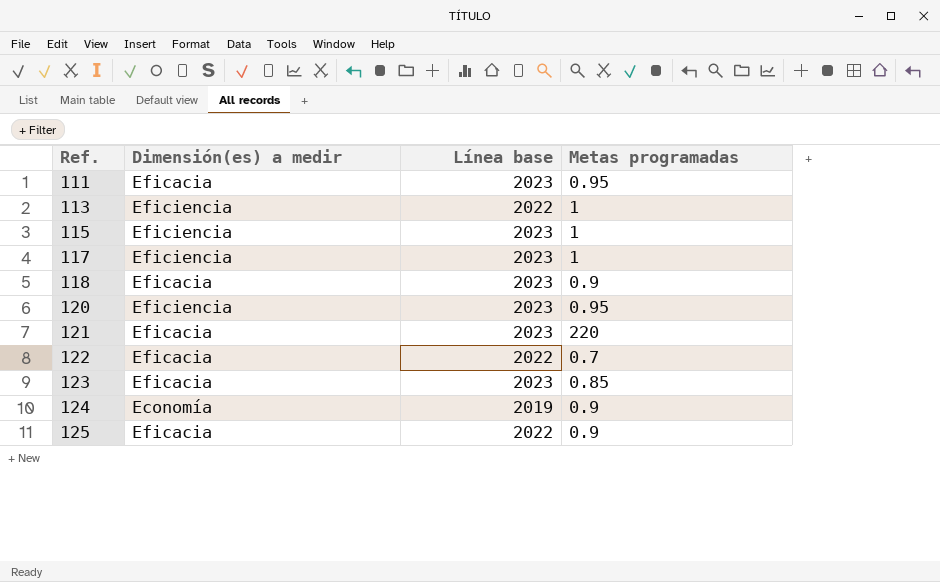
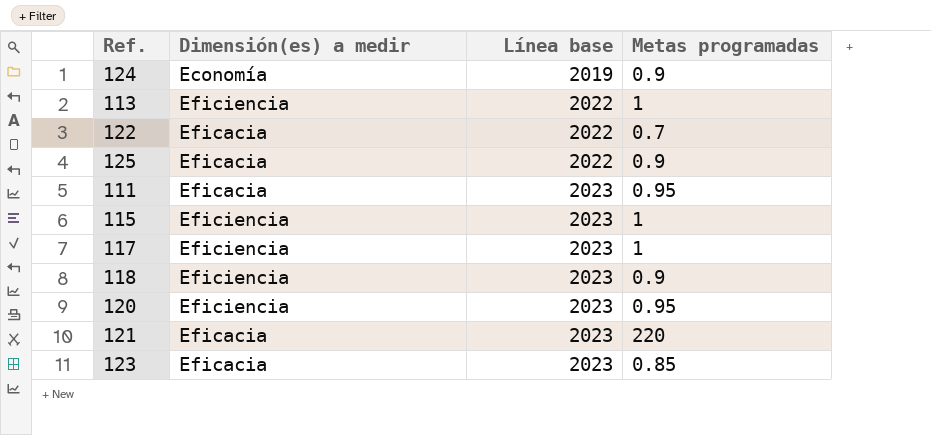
row order: Ref. ascending -> Línea base ascending
118 | Dimensión(es) a medir: Eficacia -> Eficiencia

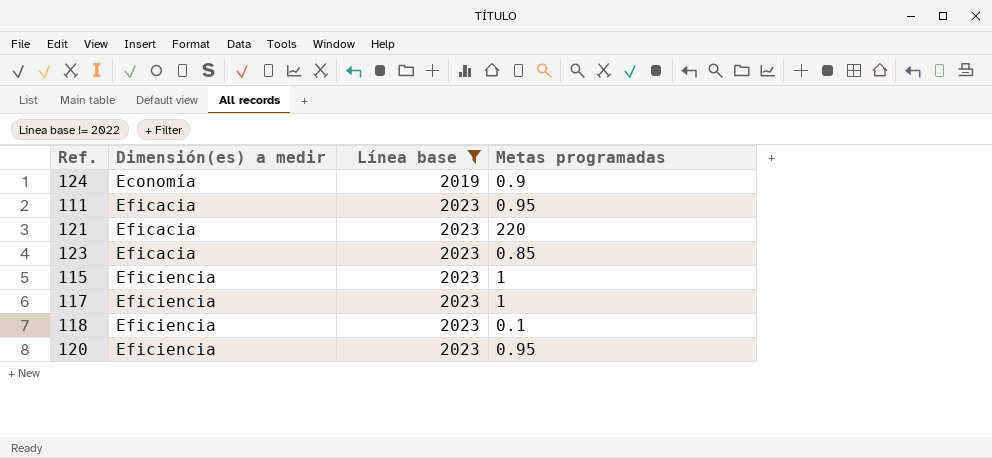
filter: none -> Línea base != 2022
row order: Línea base ascending -> Dimensión(es) a medir ascending
118 | Metas programadas: 0.9 -> 0.1

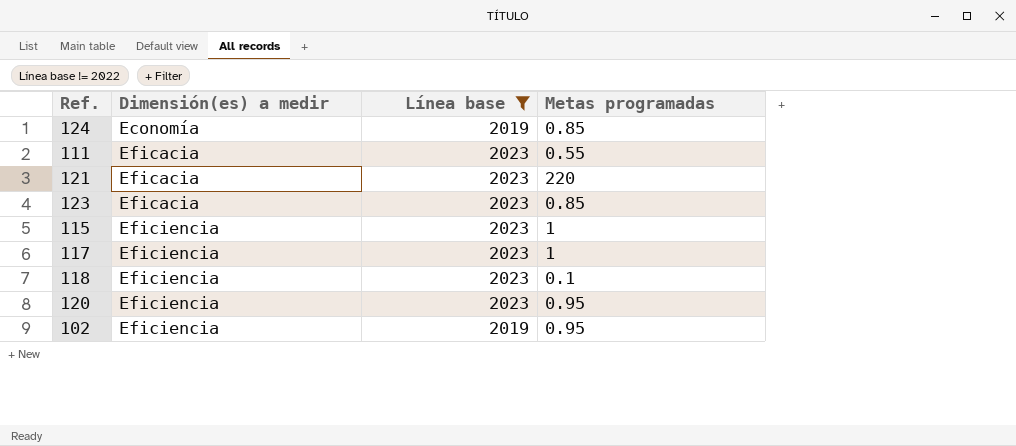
124 | Metas programadas: 0.9 -> 0.85
111 | Metas programadas: 0.95 -> 0.55
row 102: none -> Eficiencia | 2019 | 0.95

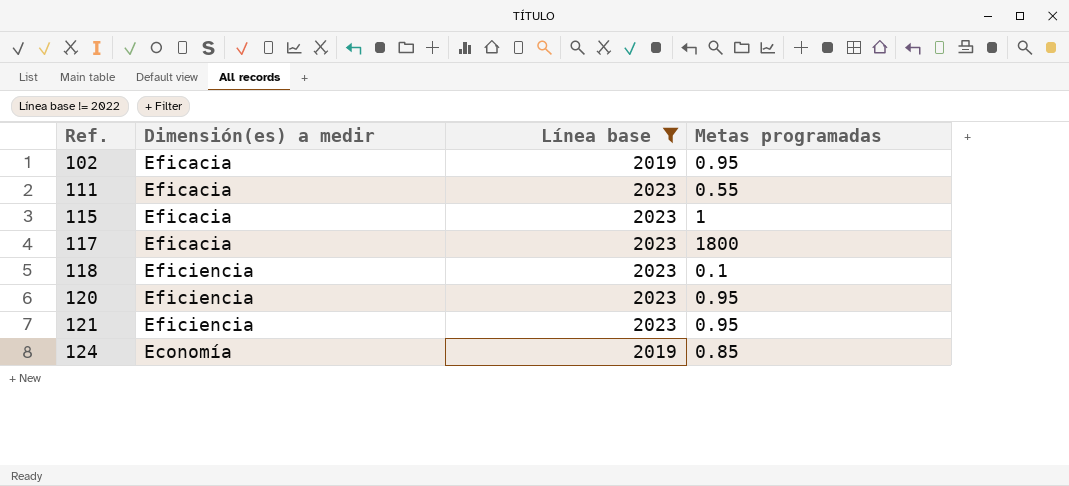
row order: Dimensión(es) a medir ascending -> Ref. ascending
row 123: Eficacia | 2023 | 0.85 -> none
102 | Dimensión(es) a medir: Eficiencia -> Eficacia
115 | Dimensión(es) a medir: Eficiencia -> Eficacia
117 | Dimensión(es) a medir: Eficiencia -> Eficacia
117 | Metas programadas: 1 -> 1800
121 | Dimensión(es) a medir: Eficacia -> Eficiencia
121 | Metas programadas: 220 -> 0.95

